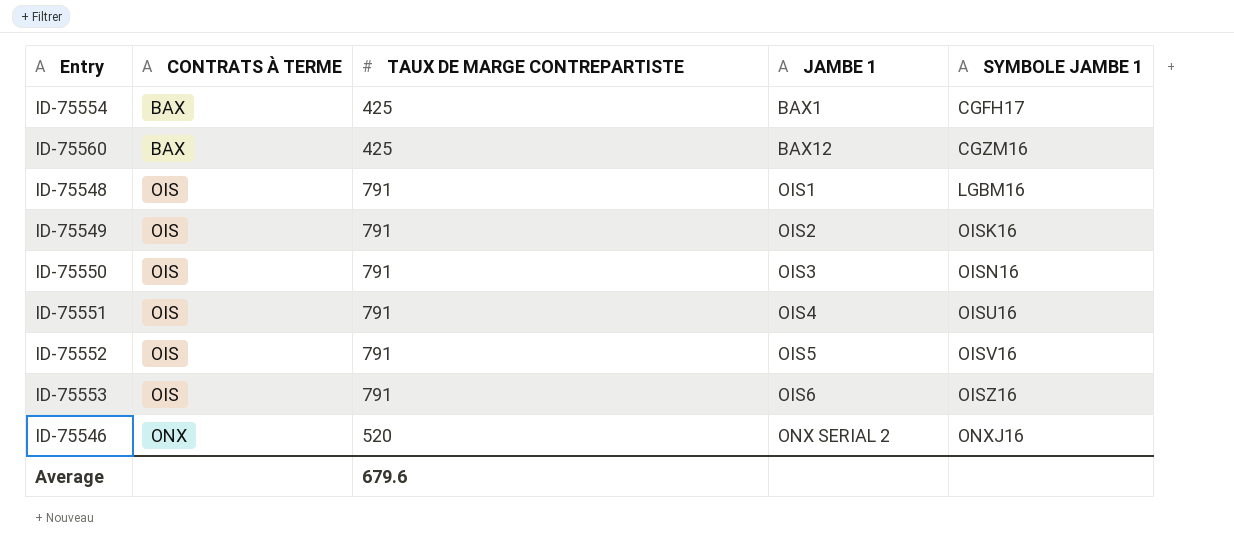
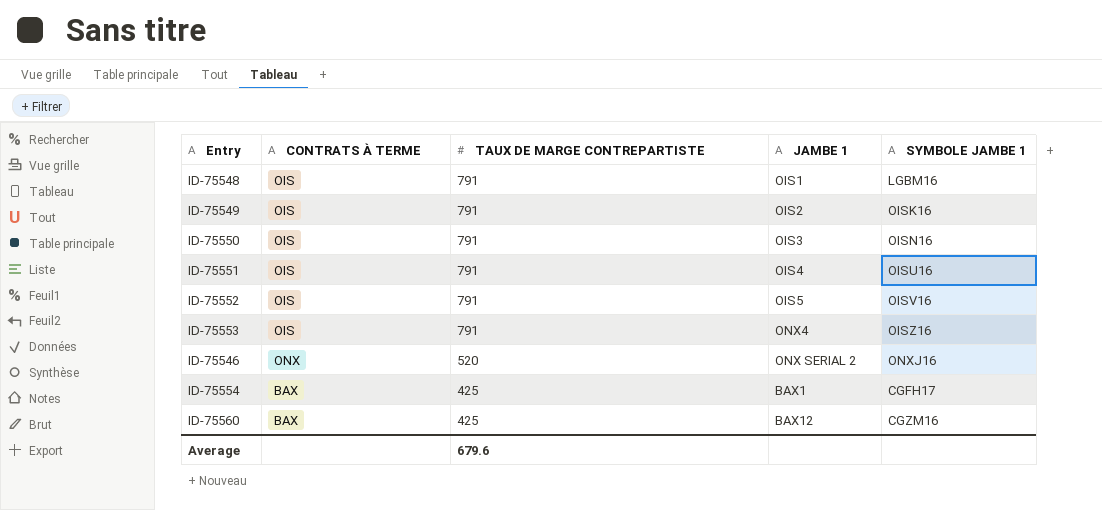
row order: CONTRATS À TERME ascending -> TAUX DE MARGE CONTREPARTISTE descending
ID-75553 | JAMBE 1: OIS6 -> ONX4

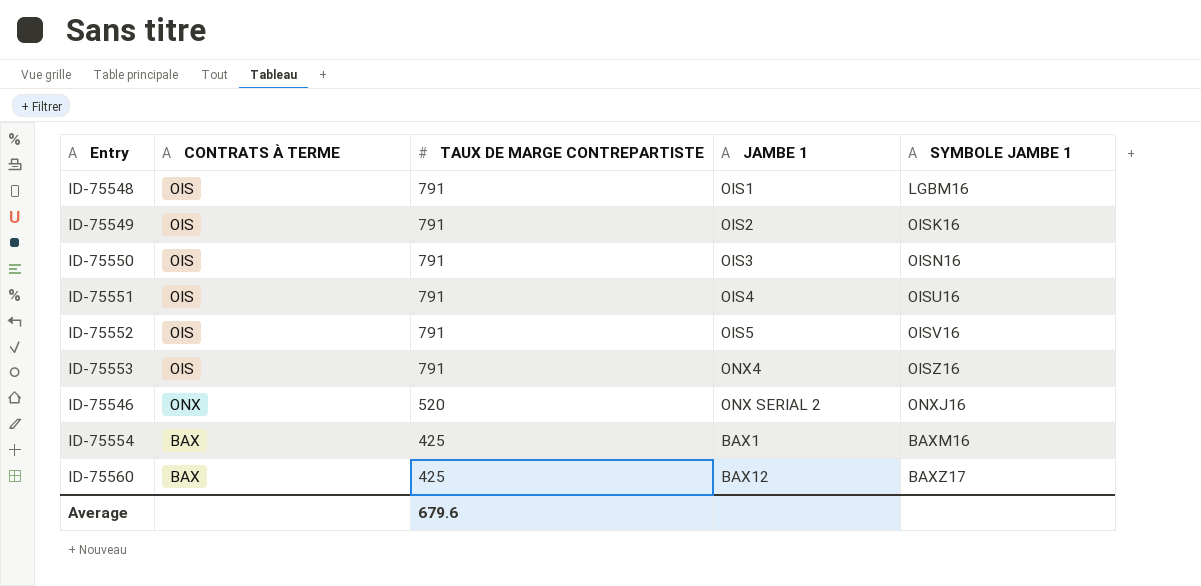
ID-75554 | SYMBOLE JAMBE 1: CGFH17 -> BAXM16
ID-75560 | SYMBOLE JAMBE 1: CGZM16 -> BAXZ17

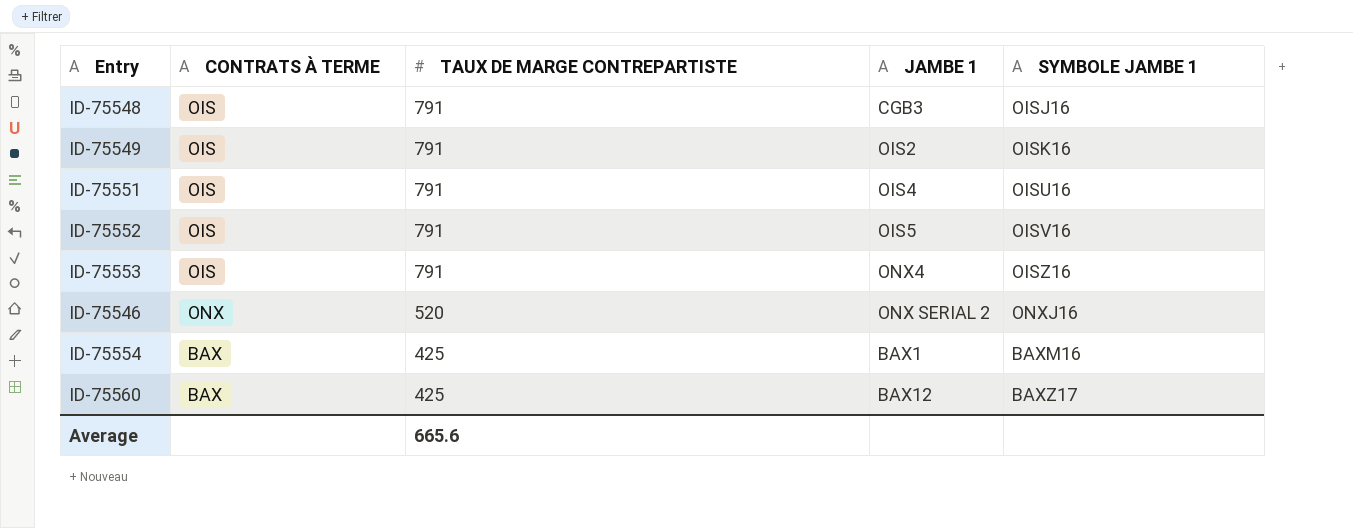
row ID-75550: OIS | 791 | OIS3 | OISN16 -> none
ID-75548 | JAMBE 1: OIS1 -> CGB3
ID-75548 | SYMBOLE JAMBE 1: LGBM16 -> OISJ16
Average | TAUX DE MARGE CONTREPARTISTE: 679.6 -> 665.6

